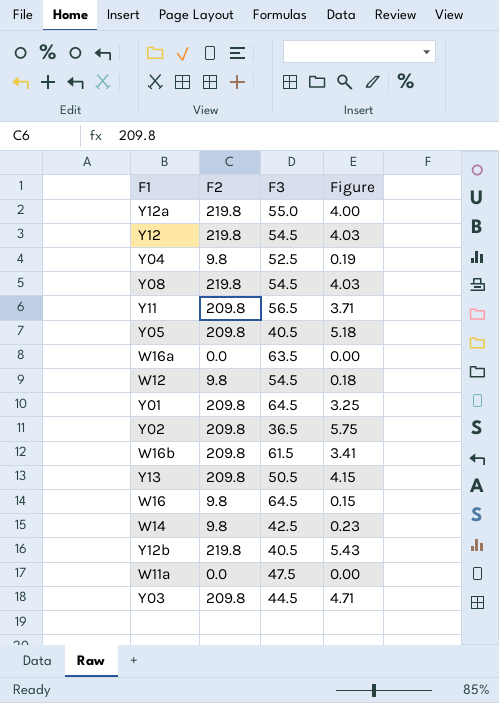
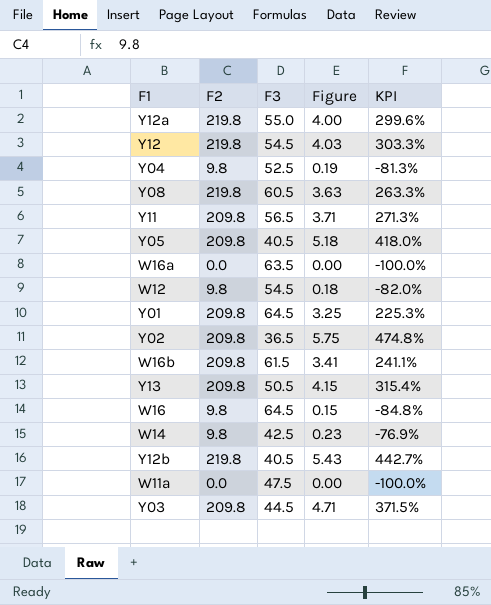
column KPI | formula: none -> ([F2] - [F3]) / [F3]
Y08 | F3: 54.5 -> 60.5
Y08 | Figure: 4.03 -> 3.63

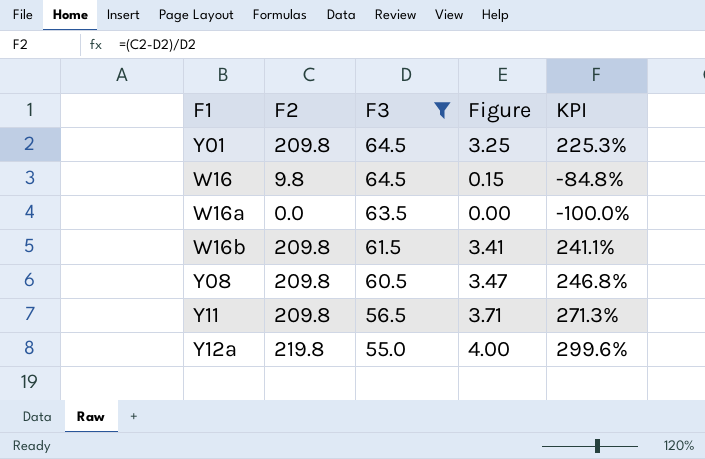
filter: none -> F3 >= 55.0
row order: none -> F3 descending
Y08 | F2: 219.8 -> 209.8
Y08 | Figure: 3.63 -> 3.47
Y08 | KPI: 263.3% -> 246.8%

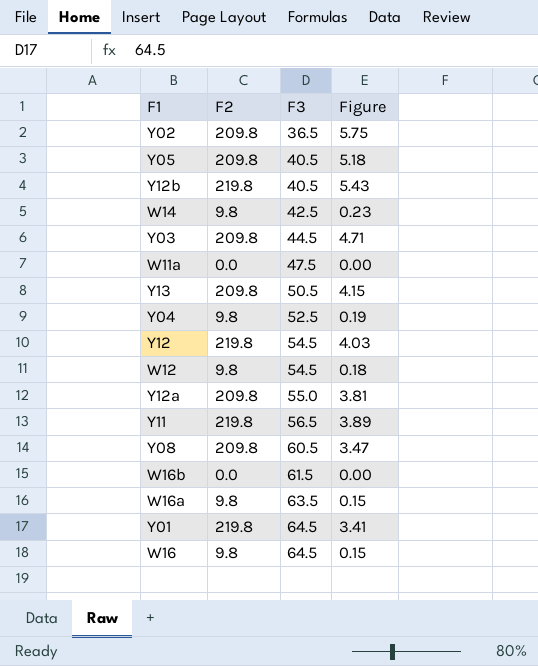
filter: F3 >= 55.0 -> none
row order: F3 descending -> F3 ascending
column KPI | formula: ([F2] - [F3]) / [F3] -> none
Y12a | F2: 219.8 -> 209.8
Y12a | Figure: 4.00 -> 3.81
Y11 | F2: 209.8 -> 219.8
Y11 | Figure: 3.71 -> 3.89
W16b | F2: 209.8 -> 0.0
W16b | Figure: 3.41 -> 0.00
W16a | F2: 0.0 -> 9.8
W16a | Figure: 0.00 -> 0.15
Y01 | F2: 209.8 -> 219.8
Y01 | Figure: 3.25 -> 3.41

